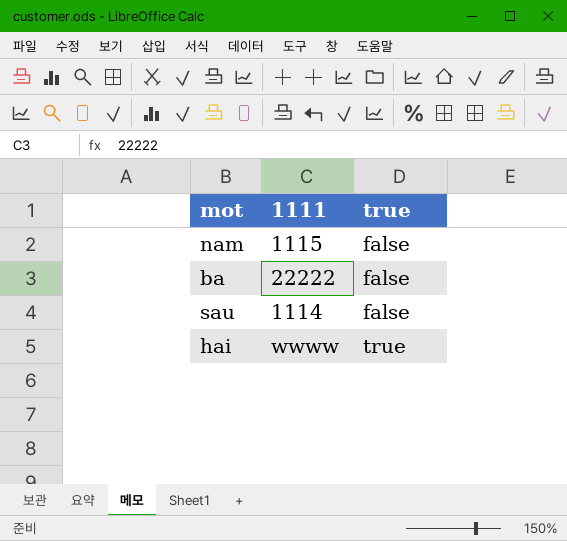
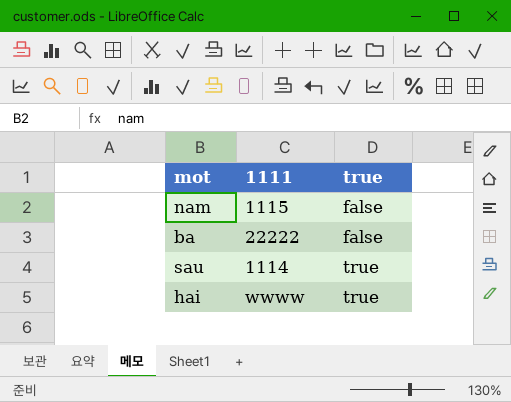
sau | true: false -> true

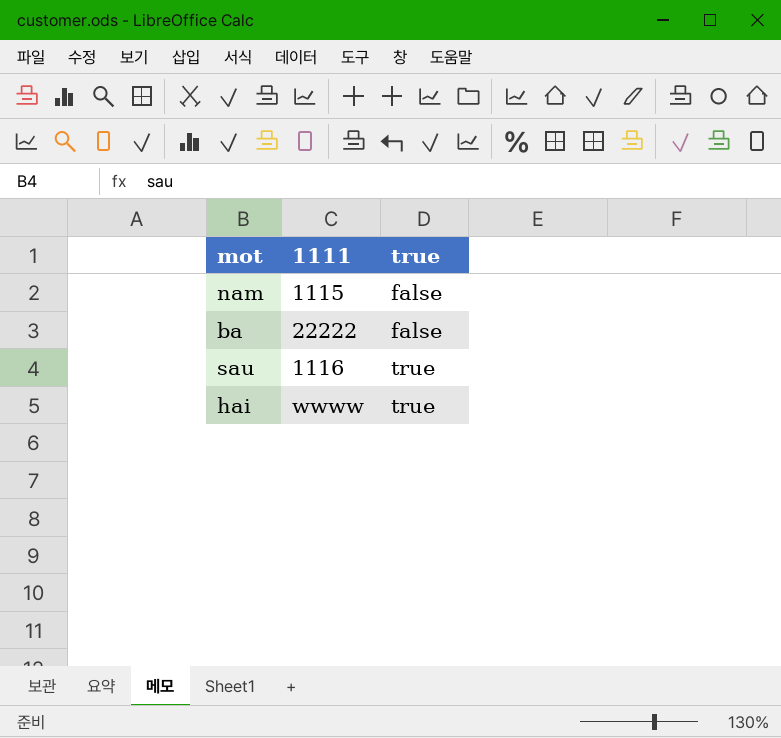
sau | 1111: 1114 -> 1116

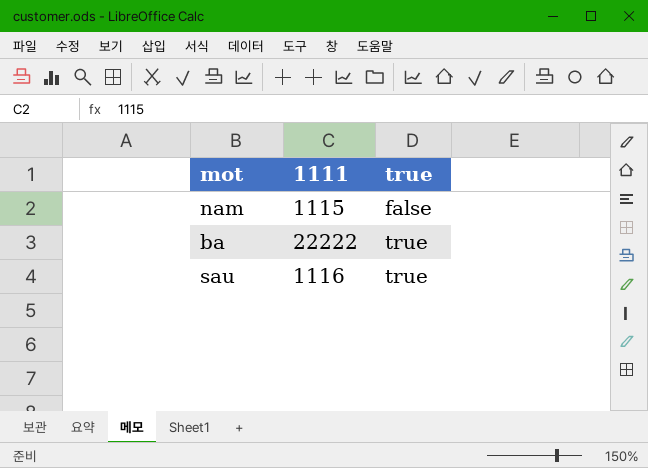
row hai: wwww | true -> none
ba | true: false -> true

